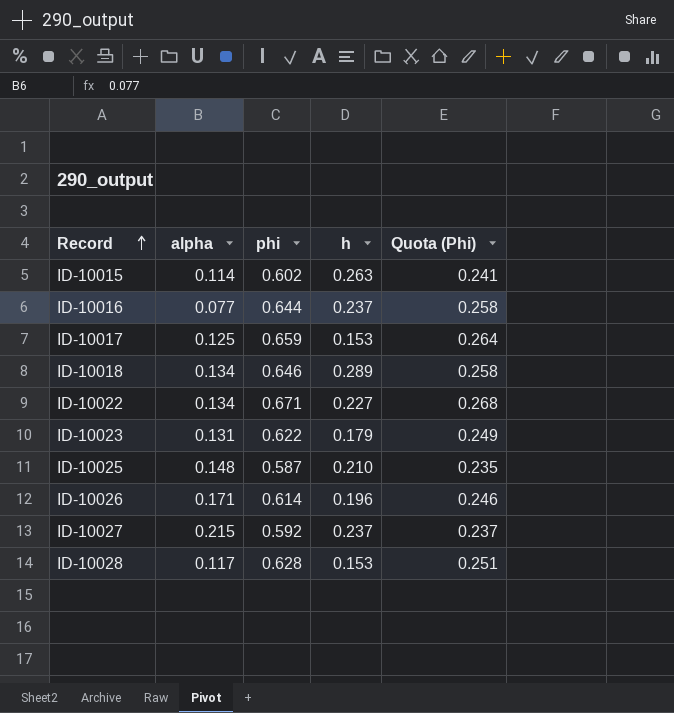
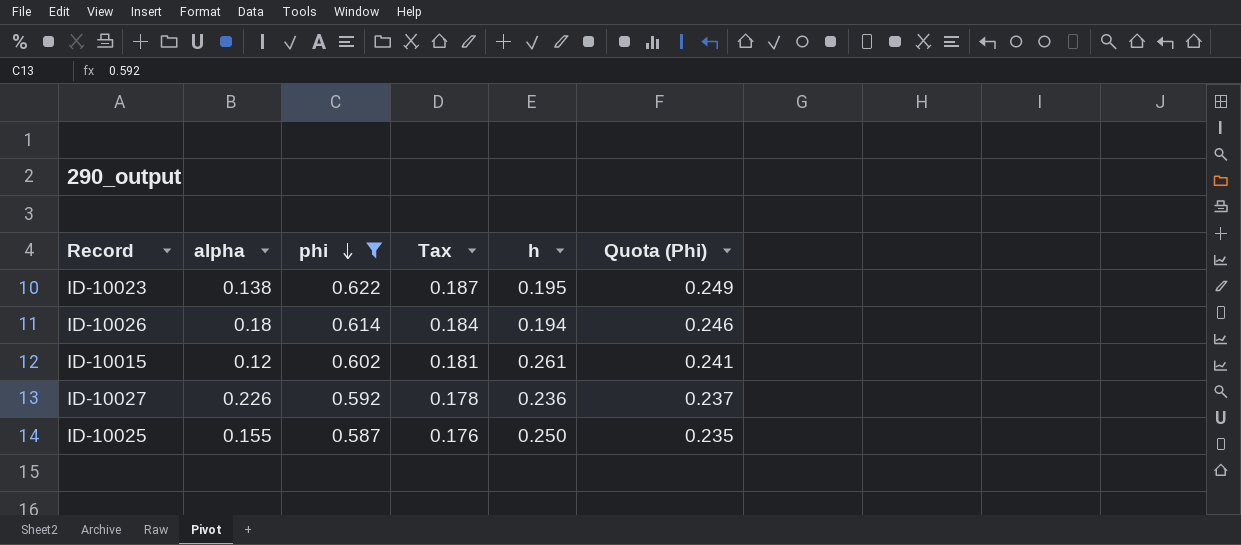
filter: none -> phi <= 0.622
row order: Record ascending -> phi descending
column Tax | formula: none -> [phi] * 0.3
ID-10023 | alpha: 0.131 -> 0.138
ID-10023 | h: 0.179 -> 0.195
ID-10026 | alpha: 0.171 -> 0.18
ID-10026 | h: 0.196 -> 0.194
ID-10015 | alpha: 0.114 -> 0.12
ID-10015 | h: 0.263 -> 0.261
ID-10027 | alpha: 0.215 -> 0.226
ID-10027 | h: 0.237 -> 0.236
ID-10025 | alpha: 0.148 -> 0.155
ID-10025 | h: 0.210 -> 0.250

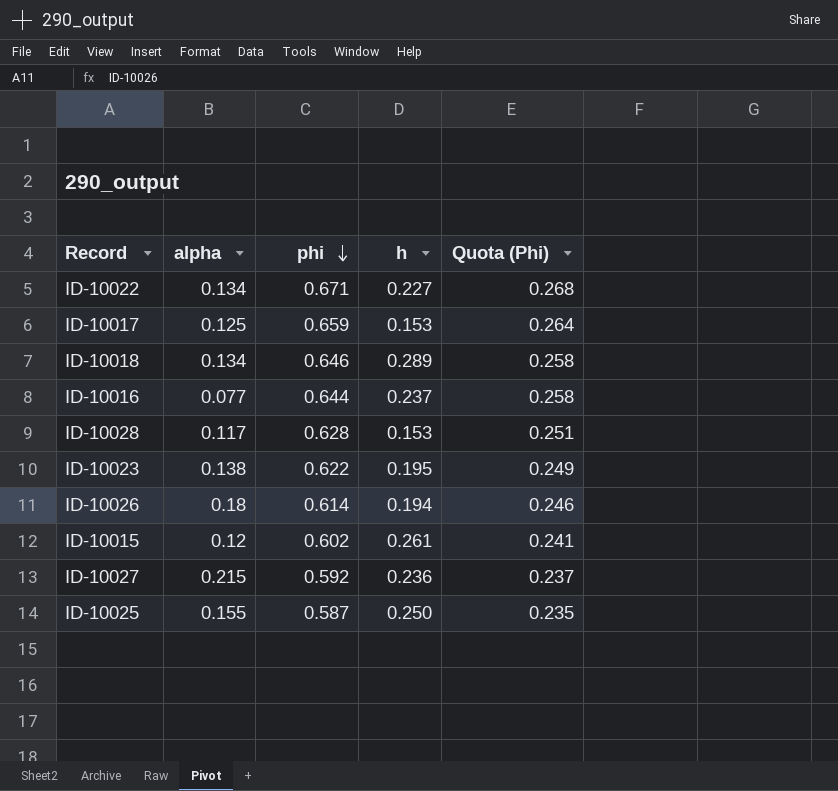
filter: phi <= 0.622 -> none
column Tax | formula: [phi] * 0.3 -> none
ID-10027 | alpha: 0.226 -> 0.215

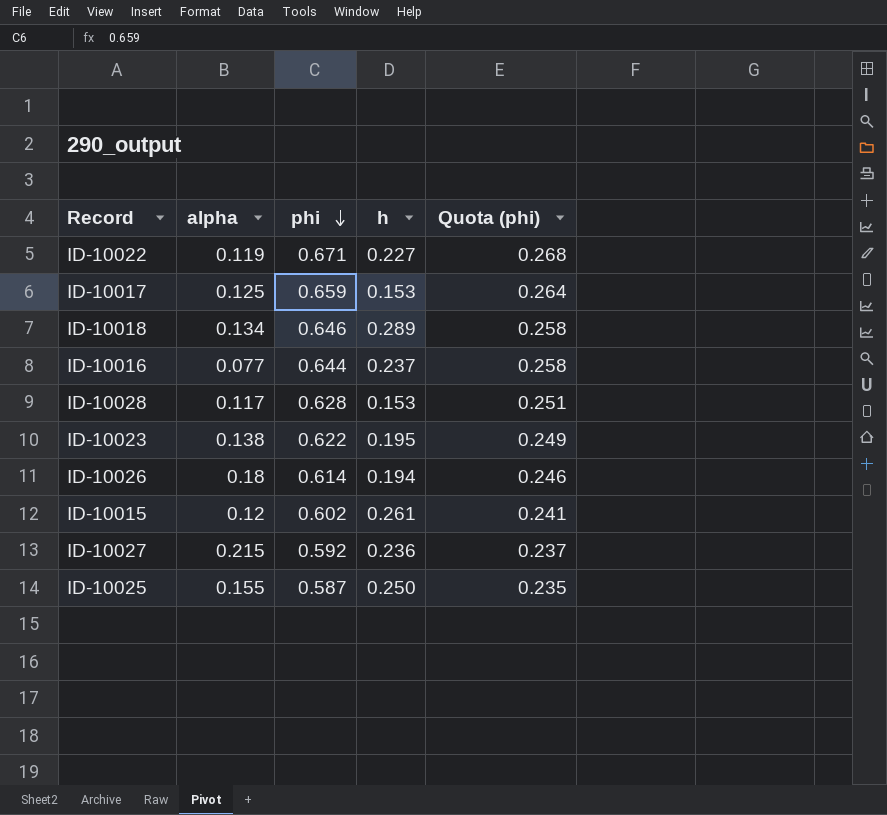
column name: Quota (Phi) -> Quota (phi)
ID-10022 | alpha: 0.134 -> 0.119

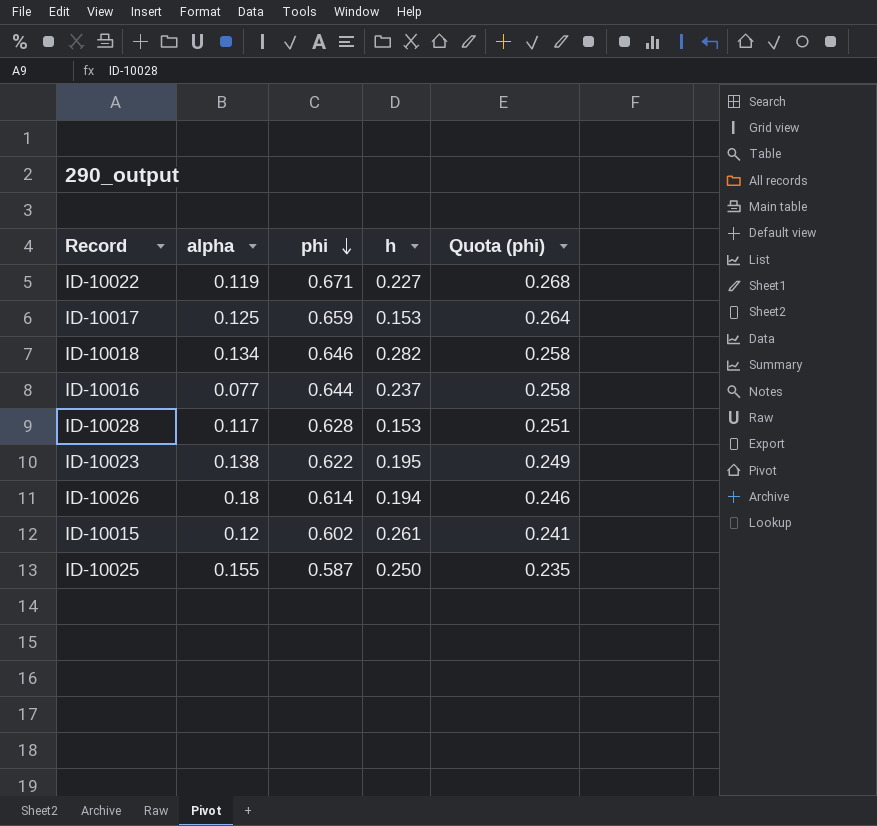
row ID-10027: 0.215 | 0.592 | 0.236 | 0.237 -> none
ID-10018 | h: 0.289 -> 0.282

